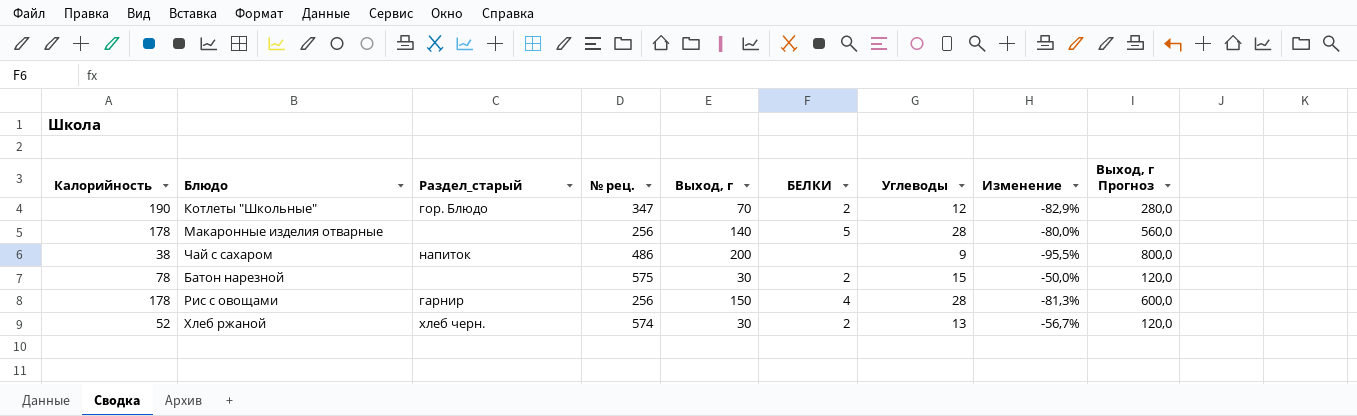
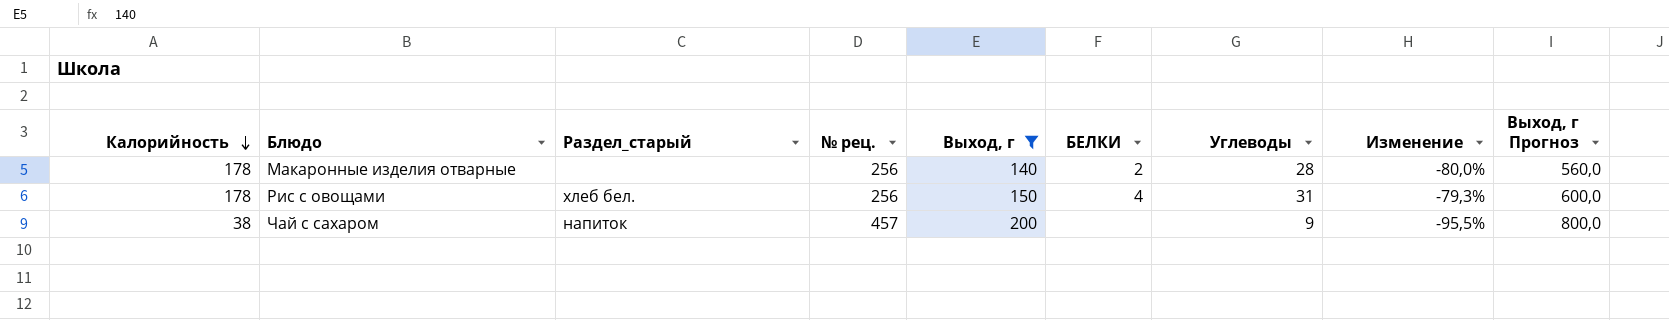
filter: none -> Выход, г >= 140
row order: none -> Калорийность descending
Макаронные изделия отварные | БЕЛКИ: 5 -> 2
Рис с овощами | Раздел_старый: гарнир -> хлеб бел.
Рис с овощами | Углеводы: 28 -> 31
Рис с овощами | Изменение: -81,3% -> -79,3%
Чай с сахаром | № рец.: 486 -> 457

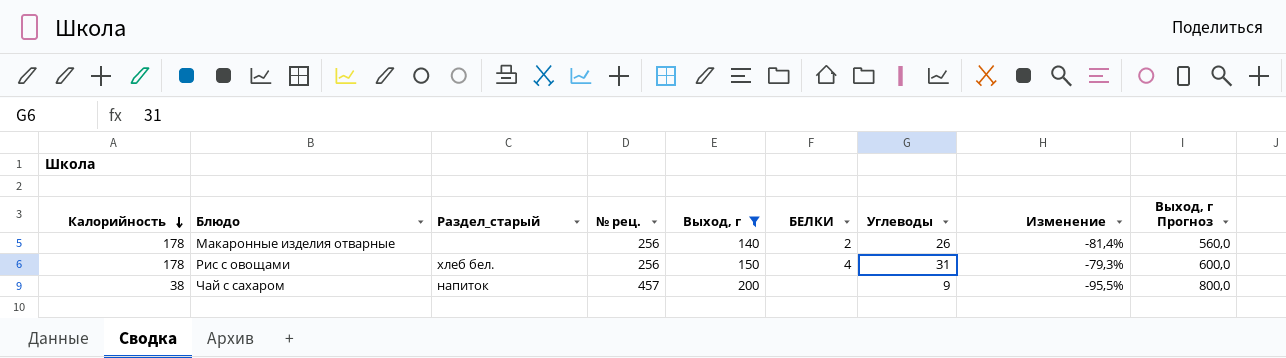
Макаронные изделия отварные | Углеводы: 28 -> 26
Макаронные изделия отварные | Изменение: -80,0% -> -81,4%

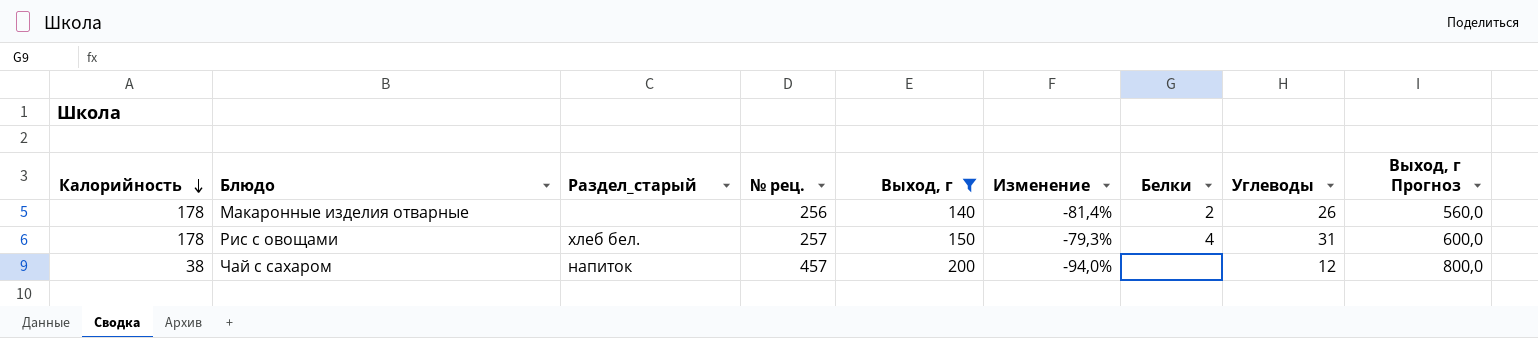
column Изменение | position: 8 -> 6
column name: БЕЛКИ -> Белки
Рис с овощами | № рец.: 256 -> 257
Чай с сахаром | Изменение: -95,5% -> -94,0%
Чай с сахаром | Углеводы: 9 -> 12

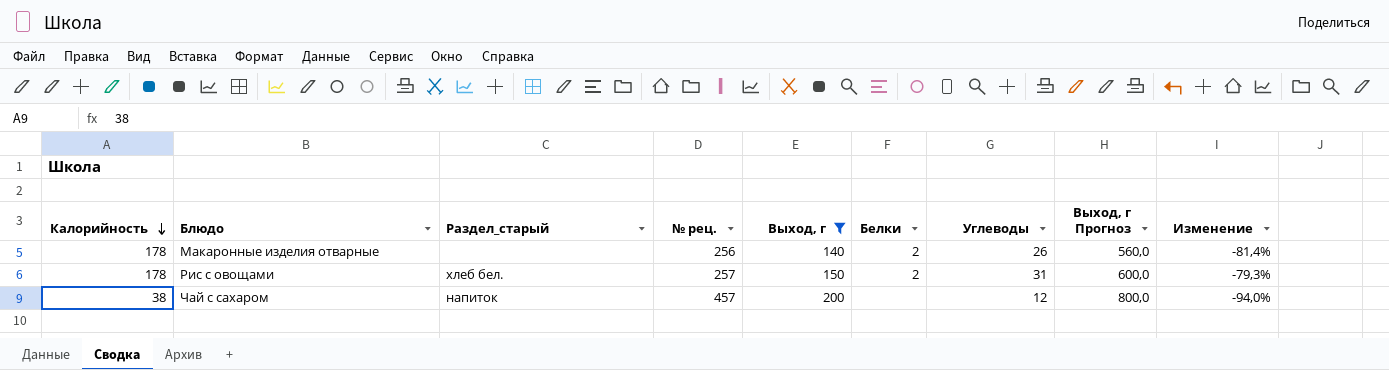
column Изменение | position: 6 -> 9
Рис с овощами | Белки: 4 -> 2

